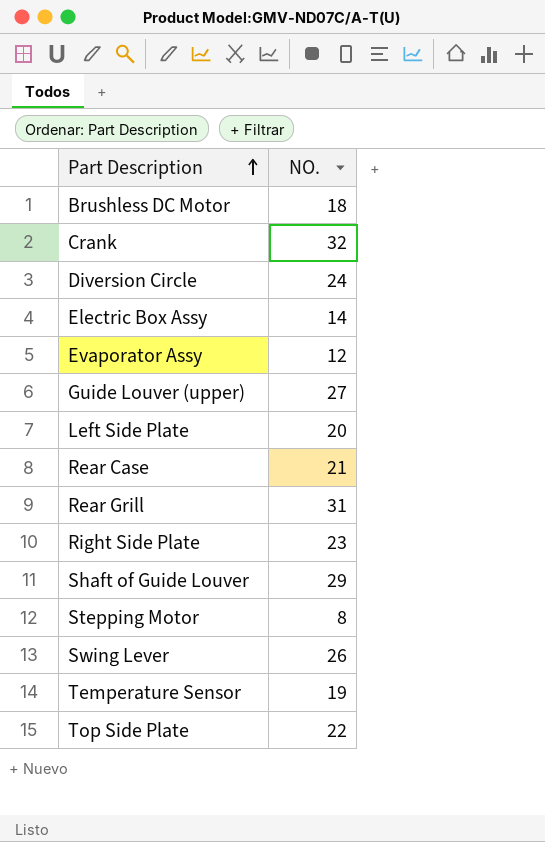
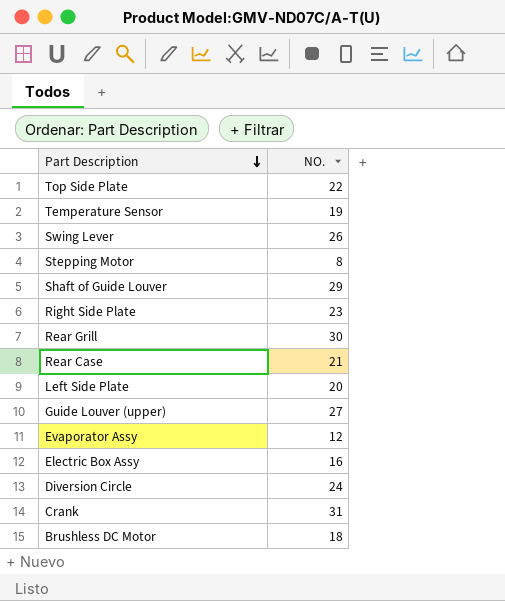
row order: Part Description ascending -> Part Description descending
Rear Grill | NO.: 31 -> 30
Electric Box Assy | NO.: 14 -> 16
Crank | NO.: 32 -> 31

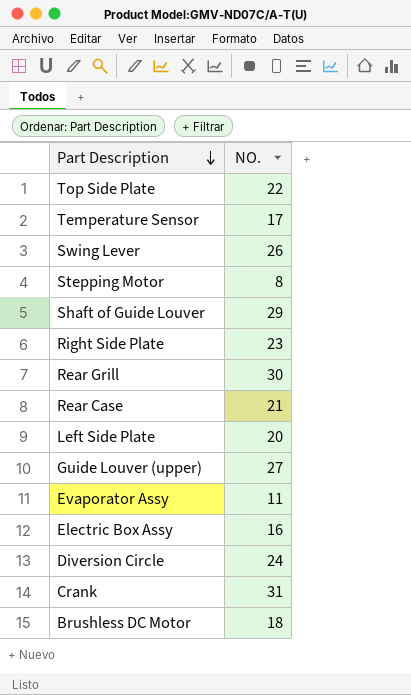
Temperature Sensor | NO.: 19 -> 17
Evaporator Assy | NO.: 12 -> 11

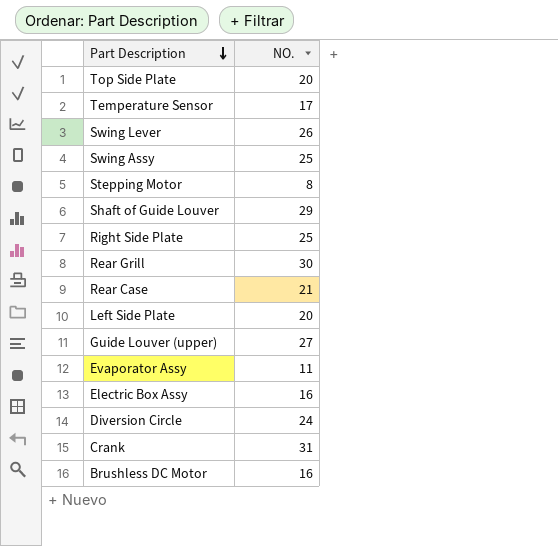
Top Side Plate | NO.: 22 -> 20
row Swing Assy: none -> 25
Right Side Plate | NO.: 23 -> 25
Brushless DC Motor | NO.: 18 -> 16

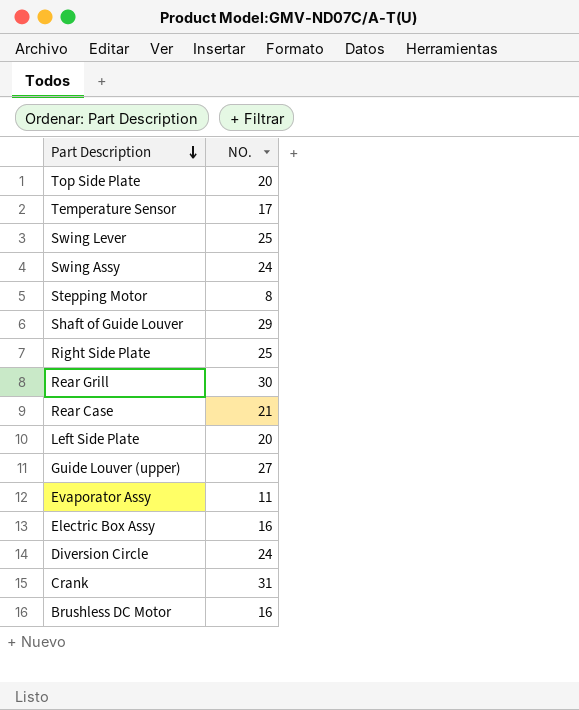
Swing Lever | NO.: 26 -> 25
Swing Assy | NO.: 25 -> 24

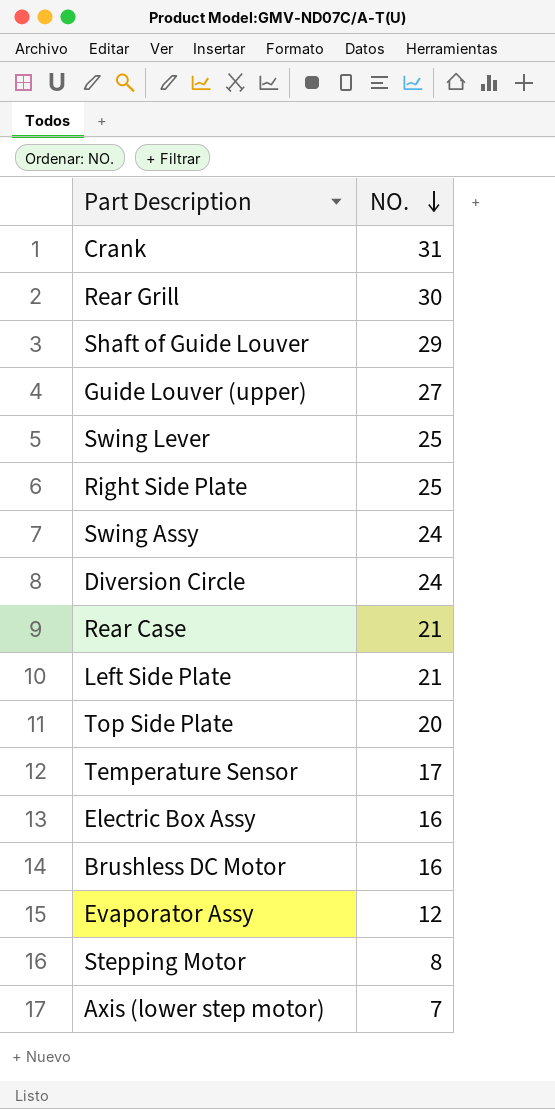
row order: Part Description descending -> NO. descending
Left Side Plate | NO.: 20 -> 21
Evaporator Assy | NO.: 11 -> 12
row Axis (lower step motor): none -> 7

